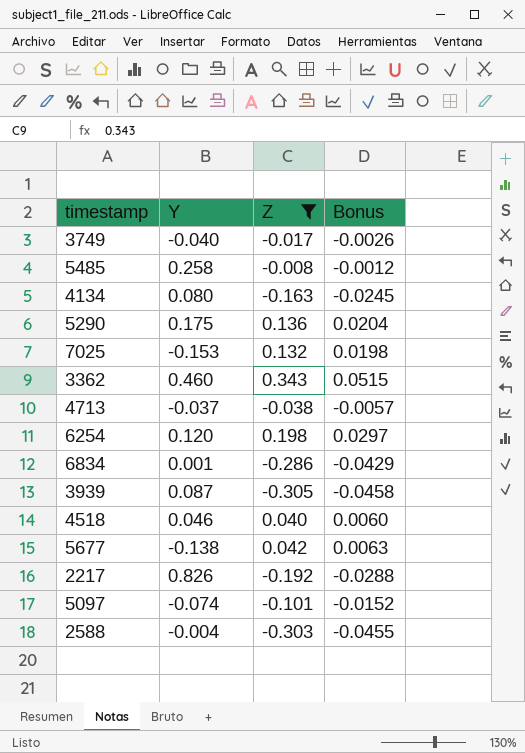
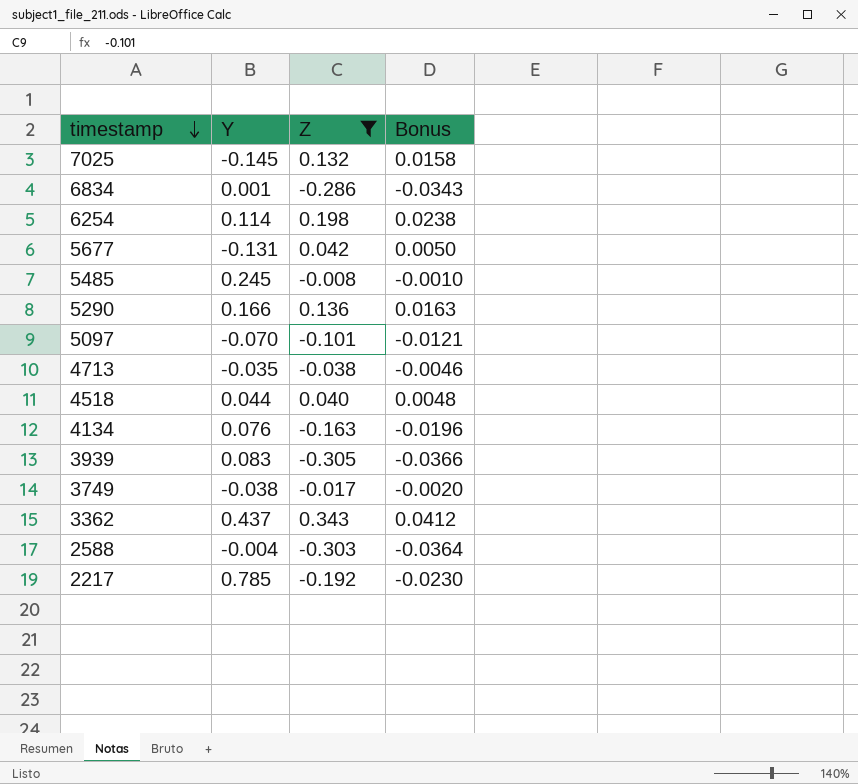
row order: none -> timestamp descending
column Bonus | formula: [Z] * 0.15 -> [Z] * 0.12
7025 | Y: -0.153 -> -0.145
6254 | Y: 0.120 -> 0.114
5677 | Y: -0.138 -> -0.131
5485 | Y: 0.258 -> 0.245
5290 | Y: 0.175 -> 0.166
5097 | Y: -0.074 -> -0.070
4713 | Y: -0.037 -> -0.035
4518 | Y: 0.046 -> 0.044
4134 | Y: 0.080 -> 0.076
3939 | Y: 0.087 -> 0.083
3749 | Y: -0.040 -> -0.038
3362 | Y: 0.460 -> 0.437
2217 | Y: 0.826 -> 0.785

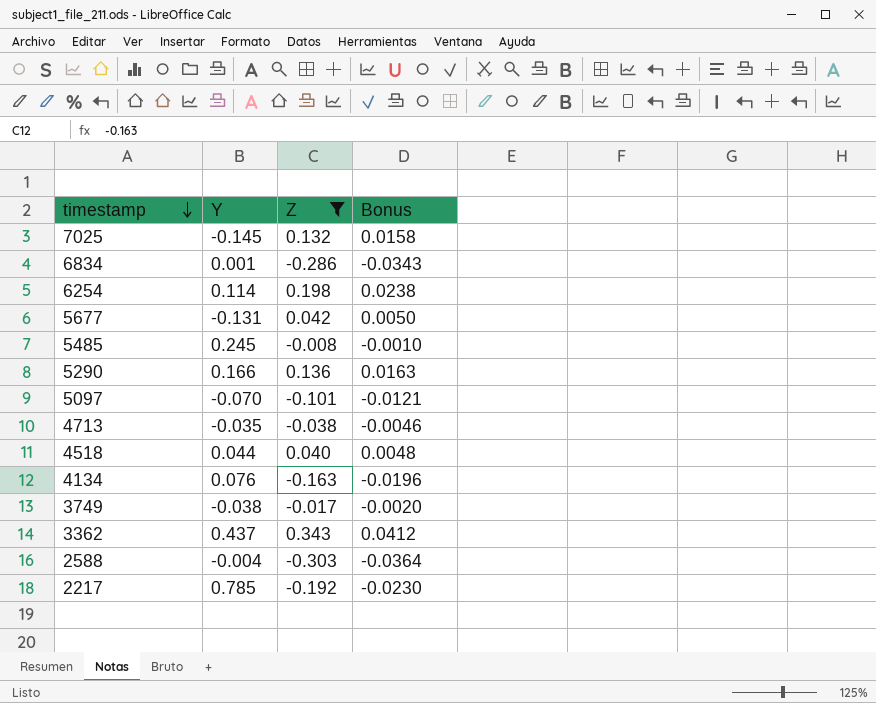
row 3939: 0.083 | -0.305 | -0.0366 -> none

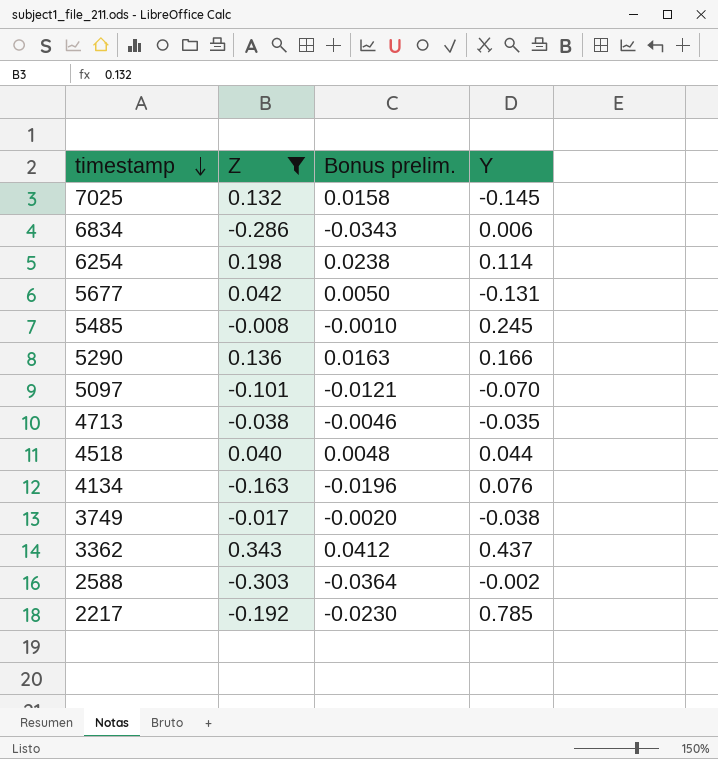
column name: Bonus -> Bonus prelim.
column Y | position: 2 -> 4
6834 | Y: 0.001 -> 0.006
2588 | Y: -0.004 -> -0.002

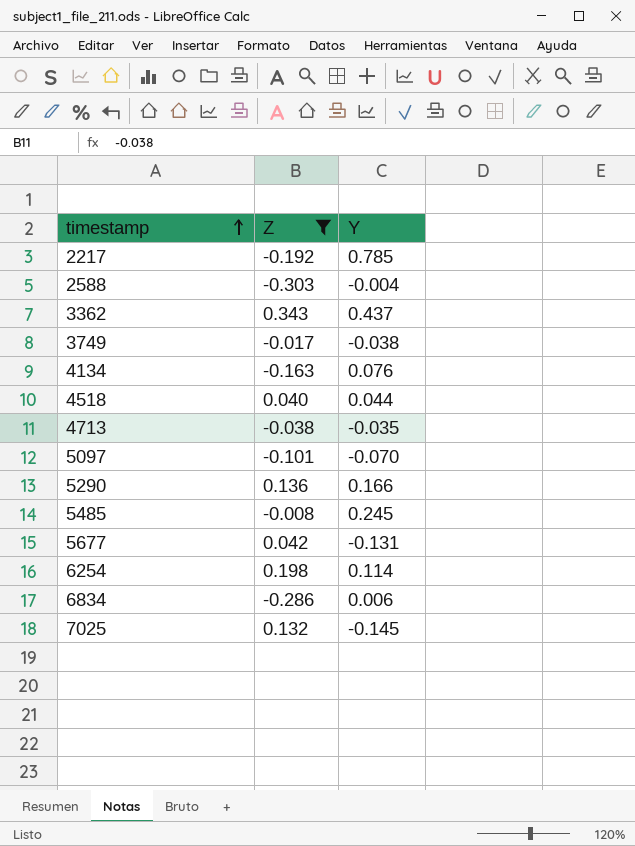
row order: timestamp descending -> timestamp ascending
column Bonus prelim. | formula: [Z] * 0.12 -> none
2588 | Y: -0.002 -> -0.004

